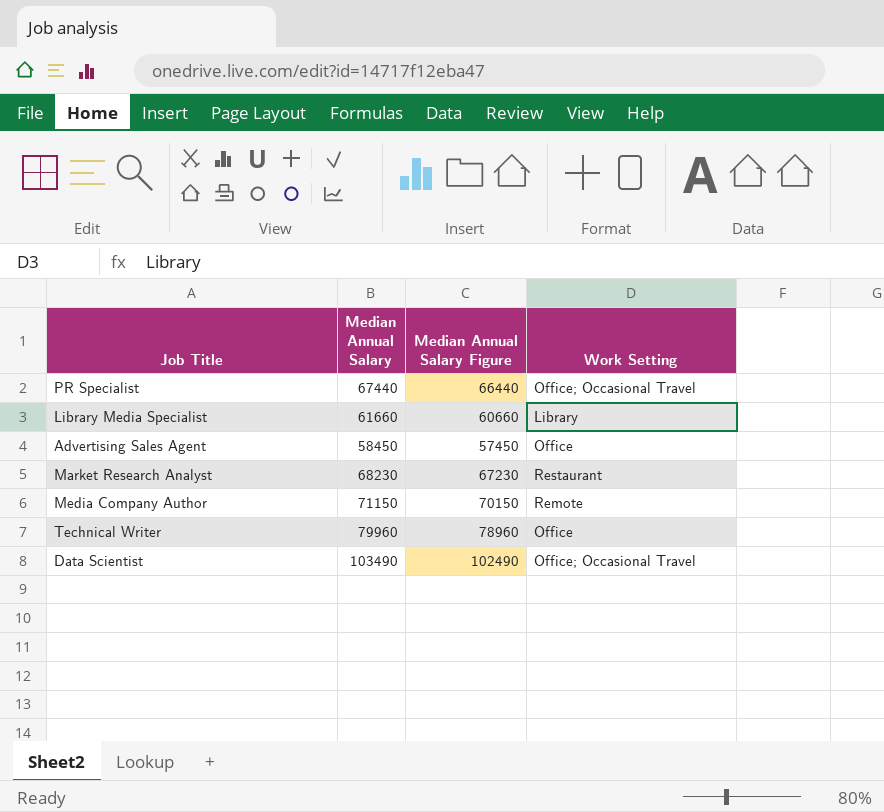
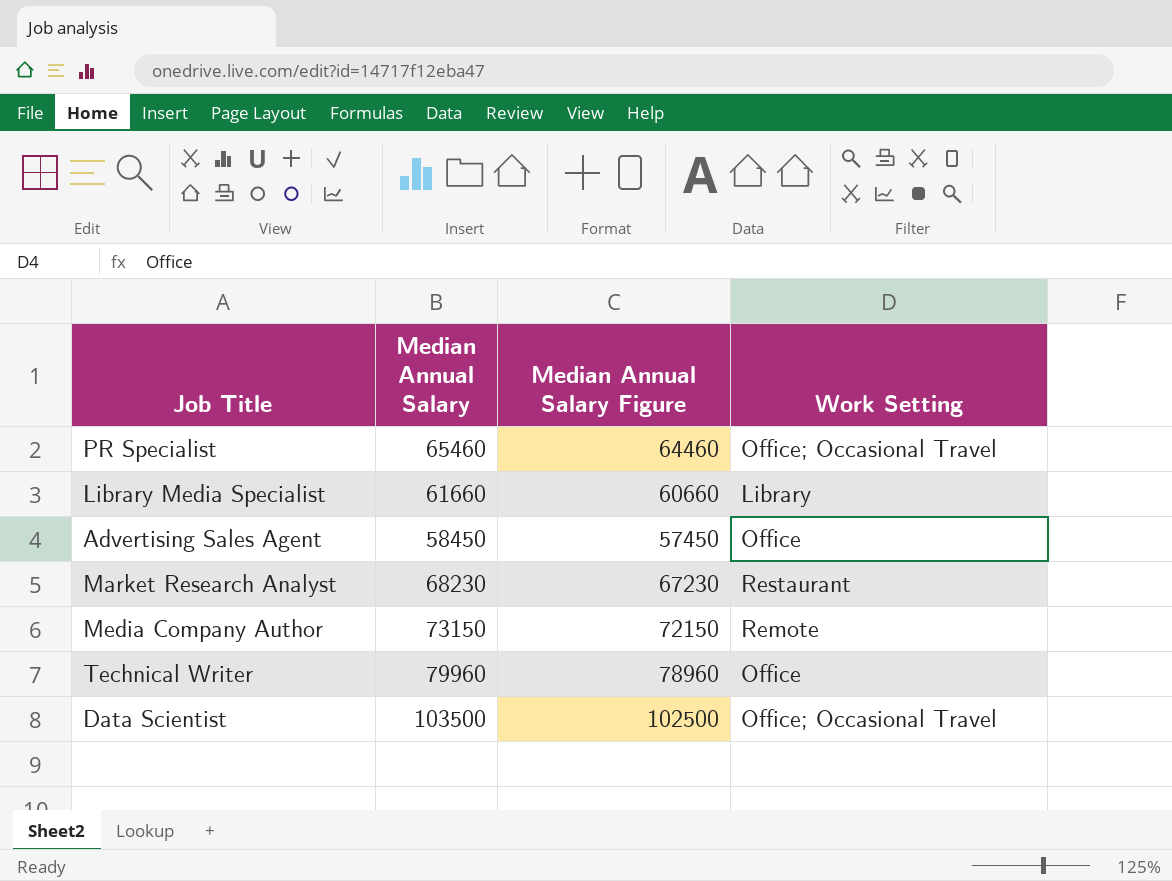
PR Specialist | Median Annual Salary: 67440 -> 65460
PR Specialist | Median Annual Salary Figure: 66440 -> 64460
Media Company Author | Median Annual Salary: 71150 -> 73150
Media Company Author | Median Annual Salary Figure: 70150 -> 72150
Data Scientist | Median Annual Salary: 103490 -> 103500
Data Scientist | Median Annual Salary Figure: 102490 -> 102500

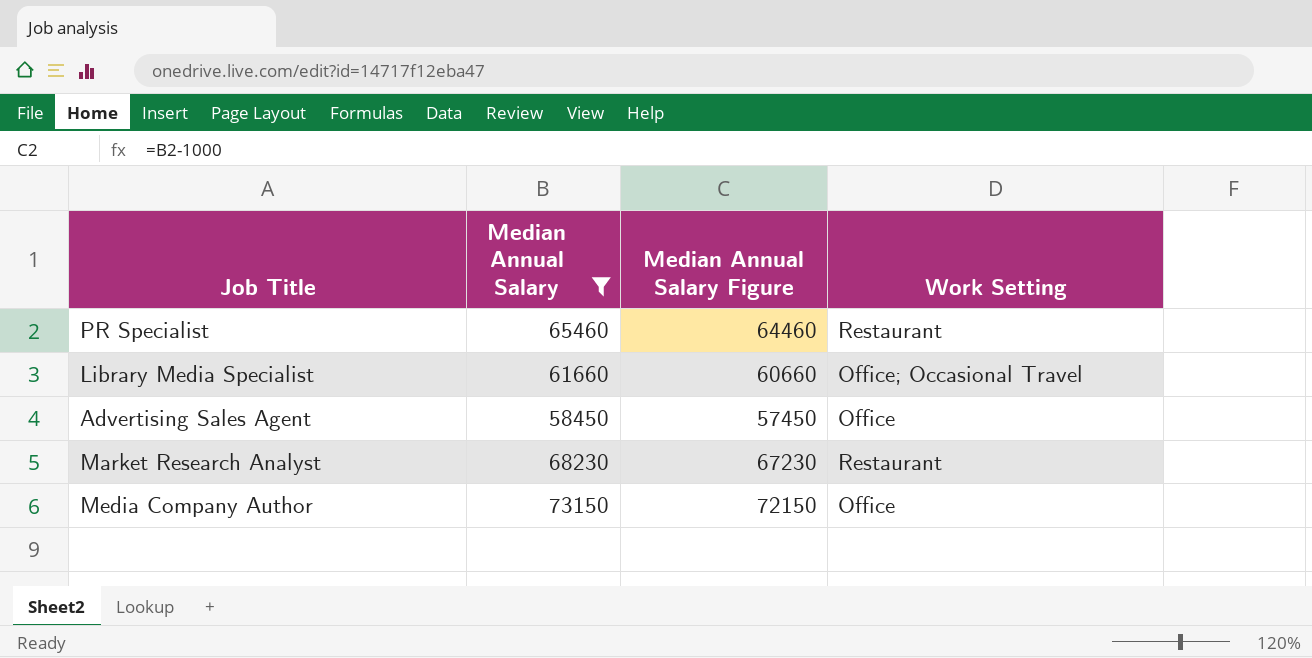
filter: none -> Median Annual Salary <= 73150
PR Specialist | Work Setting: Office; Occasional Travel -> Restaurant
Library Media Specialist | Work Setting: Library -> Office; Occasional Travel
Media Company Author | Work Setting: Remote -> Office

